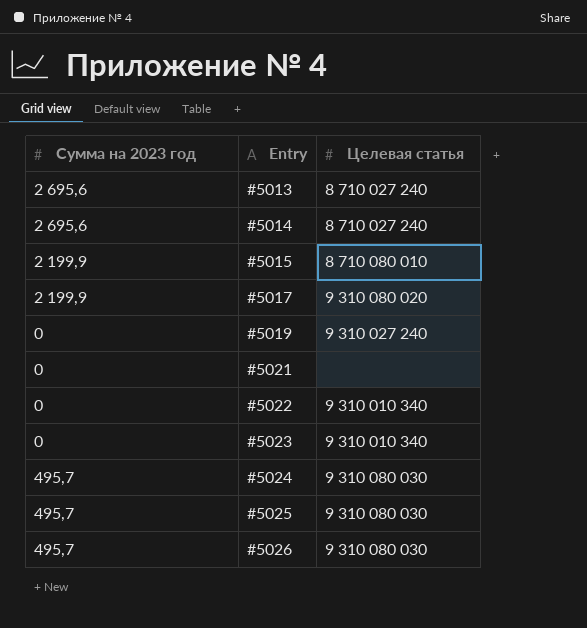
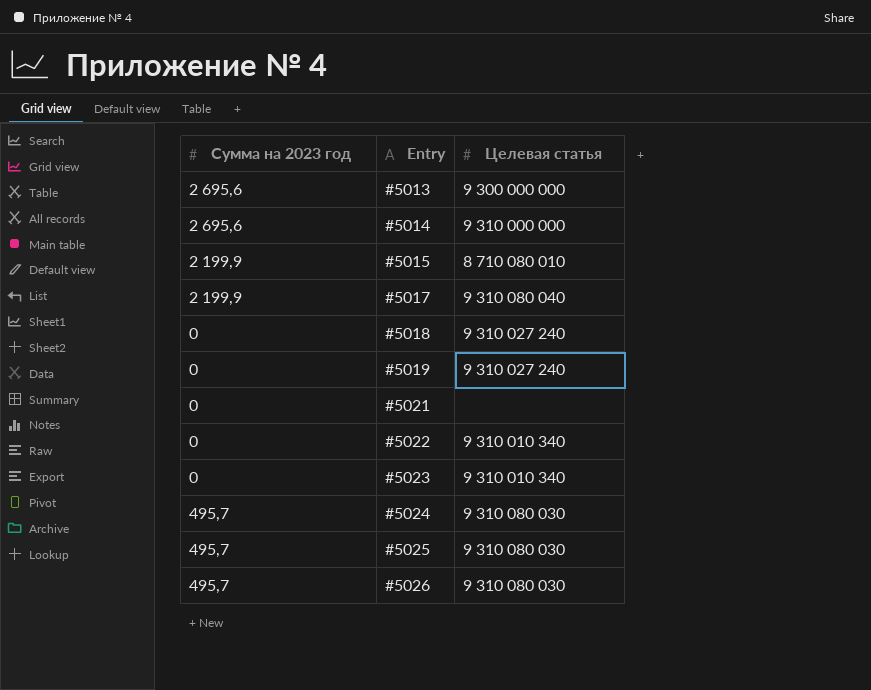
#5013 | Целевая статья: 8 710 027 240 -> 9 300 000 000
#5014 | Целевая статья: 8 710 027 240 -> 9 310 000 000
#5017 | Целевая статья: 9 310 080 020 -> 9 310 080 040
row #5018: none -> 0 | 9 310 027 240

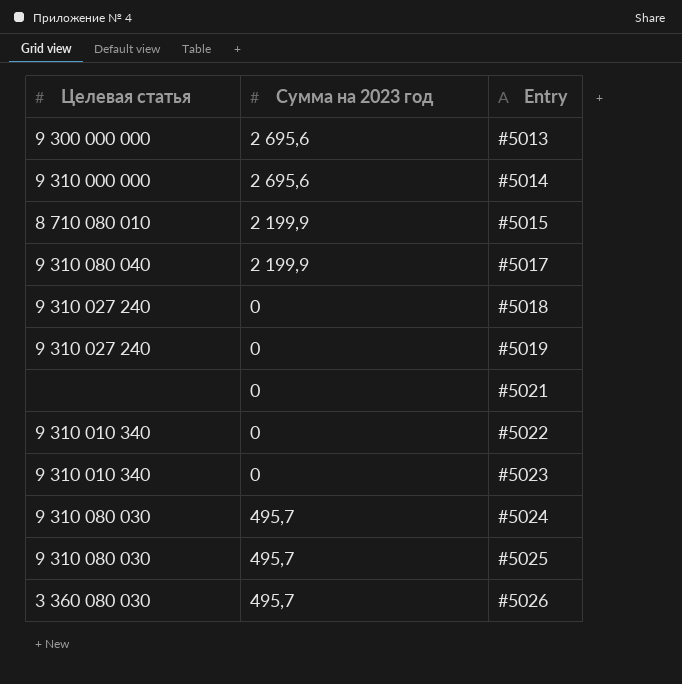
column Целевая статья | position: 3 -> 1
#5026 | Целевая статья: 9 310 080 030 -> 3 360 080 030

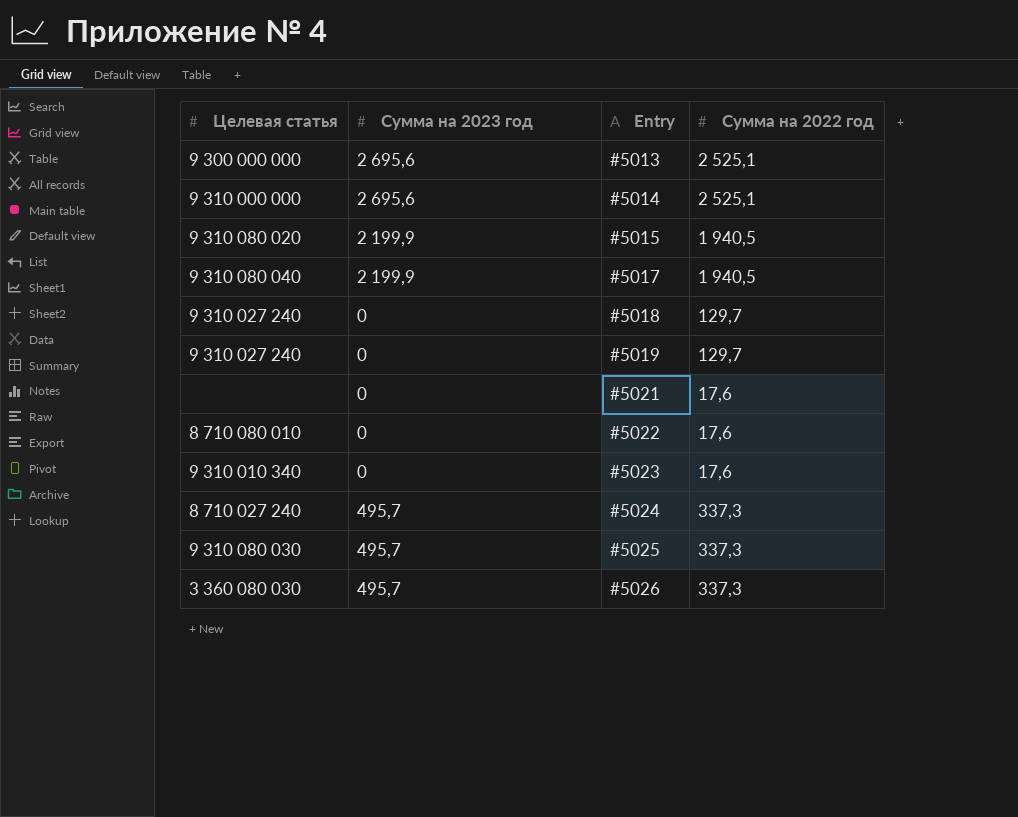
column Сумма на 2022 год | position: none -> 4
#5015 | Целевая статья: 8 710 080 010 -> 9 310 080 020
#5022 | Целевая статья: 9 310 010 340 -> 8 710 080 010
#5024 | Целевая статья: 9 310 080 030 -> 8 710 027 240

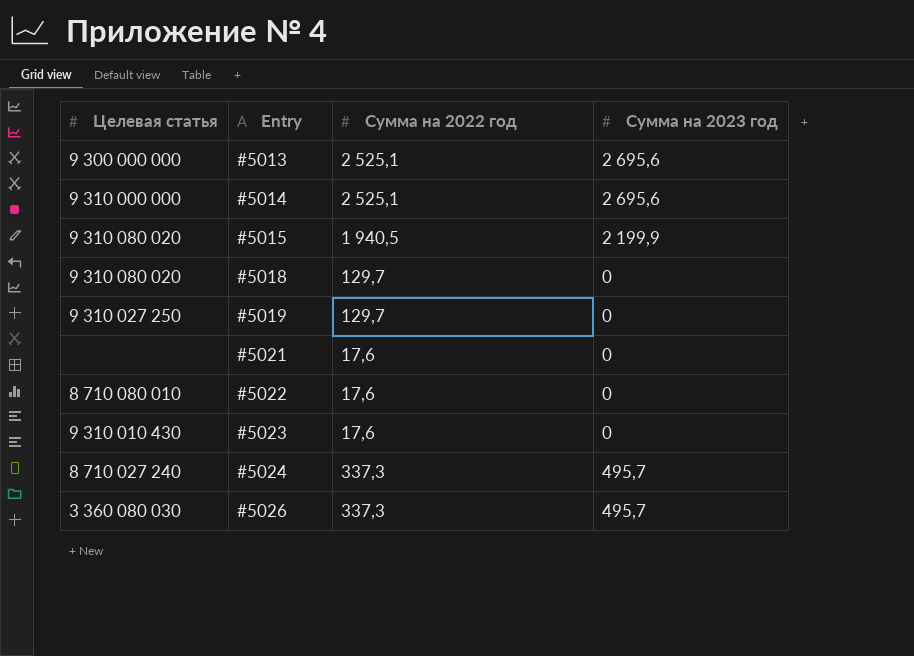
column Сумма на 2023 год | position: 2 -> 4
row #5017: 9 310 080 040 | 2 199,9 | 1 940,5 -> none
row #5025: 9 310 080 030 | 495,7 | 337,3 -> none
#5018 | Целевая статья: 9 310 027 240 -> 9 310 080 020
#5019 | Целевая статья: 9 310 027 240 -> 9 310 027 250
#5023 | Целевая статья: 9 310 010 340 -> 9 310 010 430

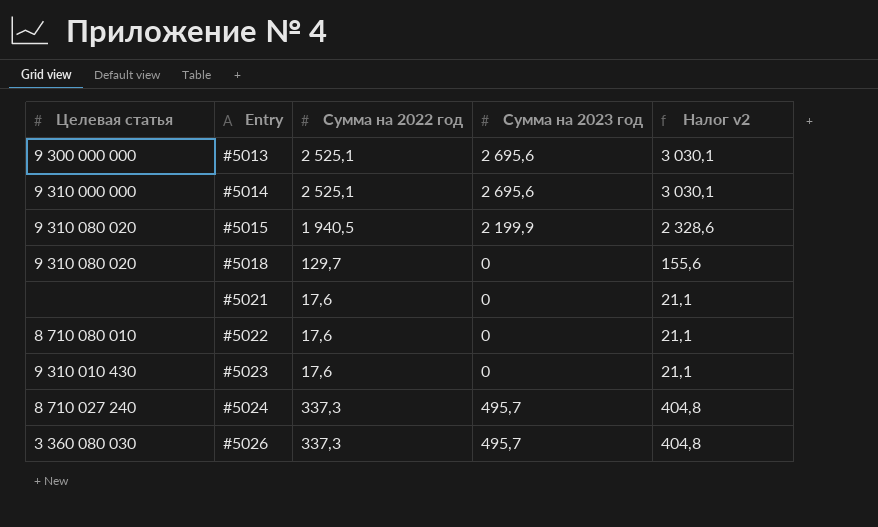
column Налог v2 | formula: none -> [Сумма на 2022 год] * 1,2
row #5019: 9 310 027 250 | 129,7 | 0 -> none

